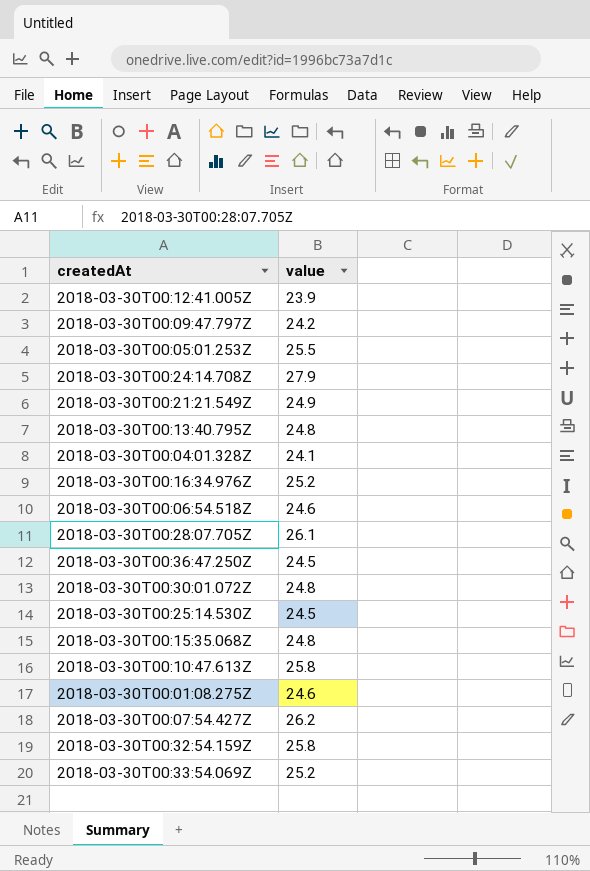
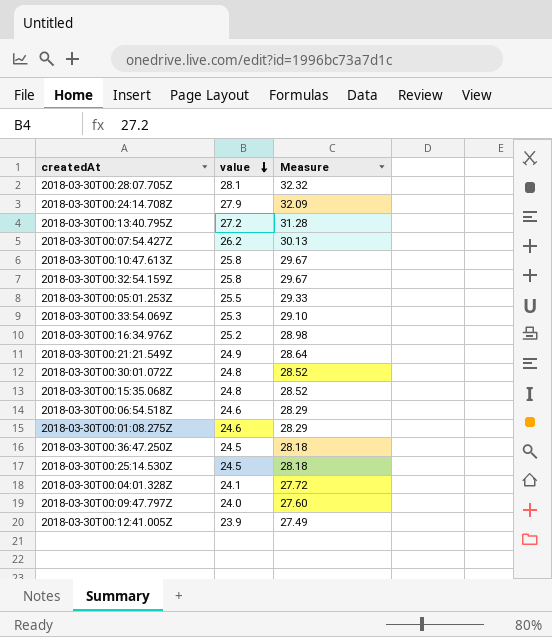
row order: none -> value descending
column Measure | formula: none -> [value] * 1.15
2018-03-30T00:28:07.705Z | value: 26.1 -> 28.1
2018-03-30T00:13:40.795Z | value: 24.8 -> 27.2
2018-03-30T00:33:54.069Z | value: 25.2 -> 25.3
2018-03-30T00:09:47.797Z | value: 24.2 -> 24.0

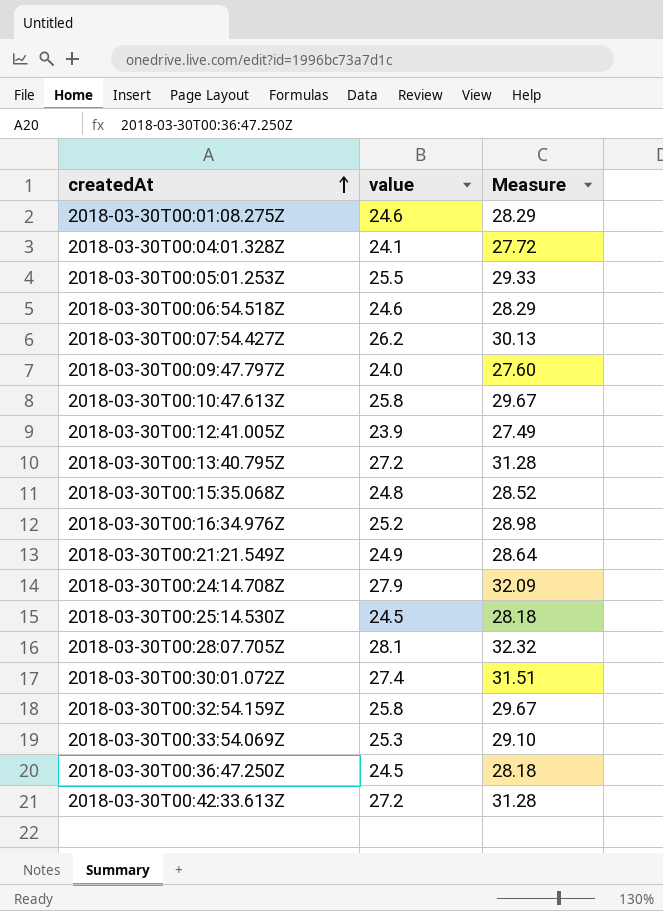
row order: value descending -> createdAt ascending
2018-03-30T00:30:01.072Z | value: 24.8 -> 27.4
2018-03-30T00:30:01.072Z | Measure: 28.52 -> 31.51
row 2018-03-30T00:42:33.613Z: none -> 27.2 | 31.28

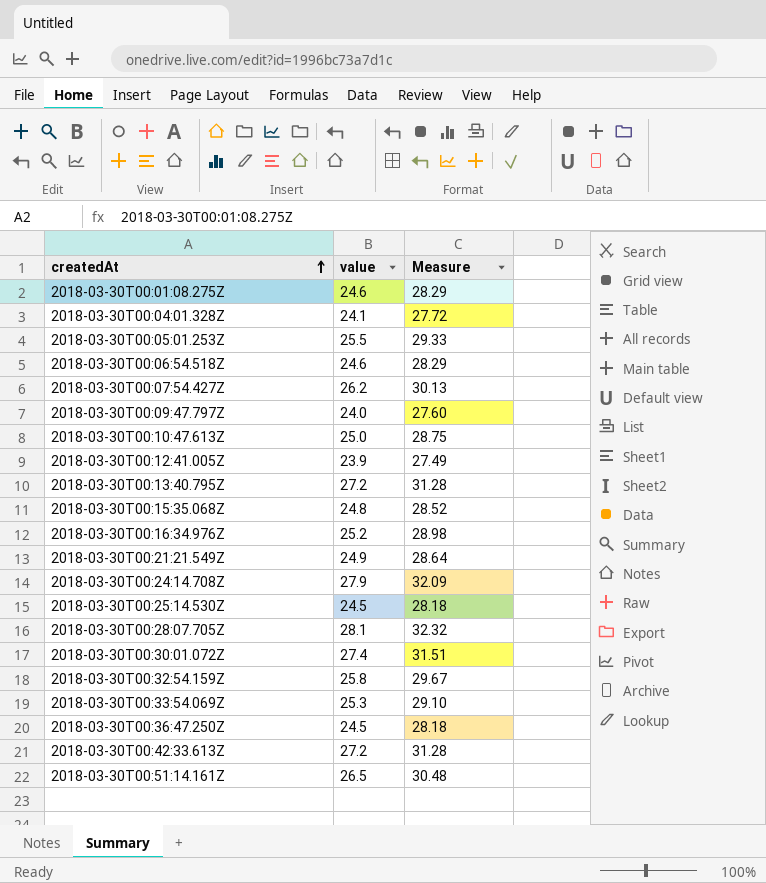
2018-03-30T00:10:47.613Z | value: 25.8 -> 25.0
2018-03-30T00:10:47.613Z | Measure: 29.67 -> 28.75
row 2018-03-30T00:51:14.161Z: none -> 26.5 | 30.48

